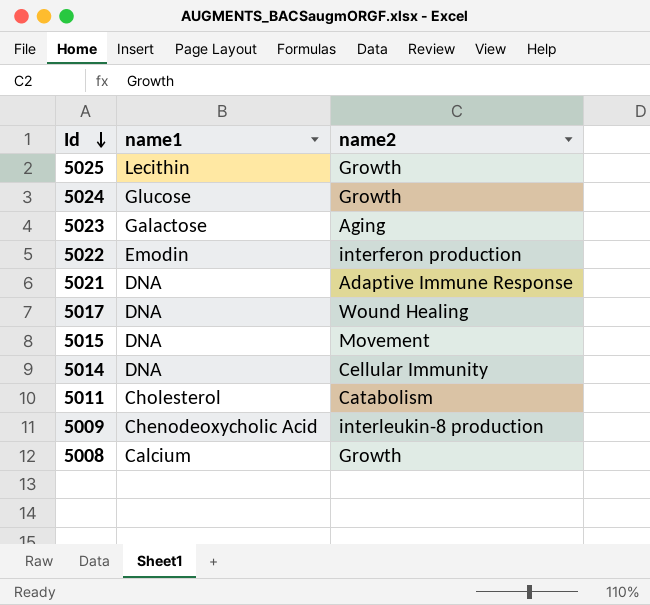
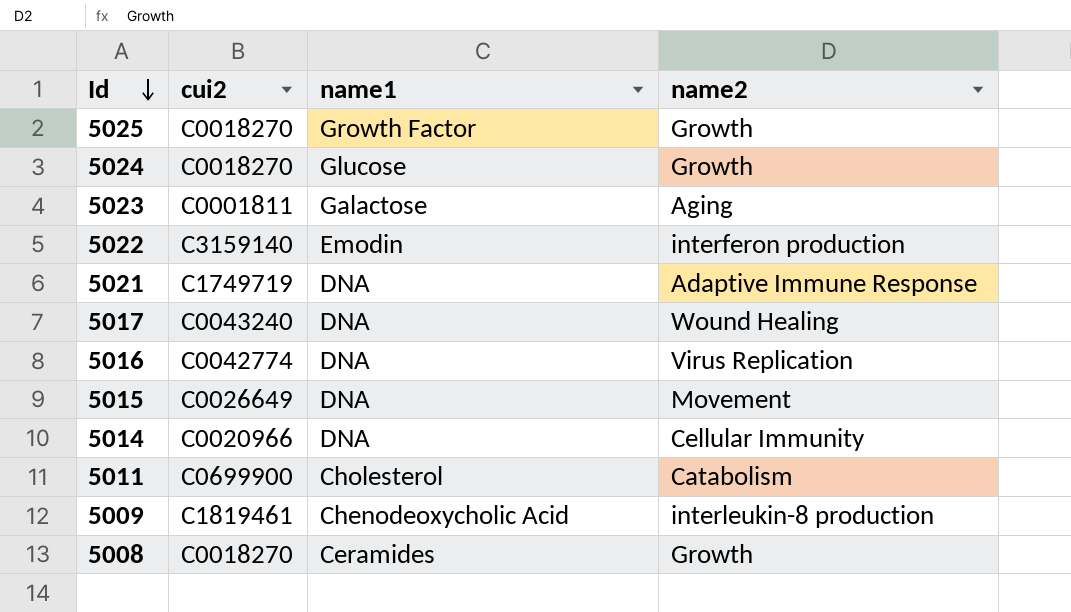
column cui2 | position: none -> 2
5025 | name1: Lecithin -> Growth Factor
row 5016: none -> C0042774 | DNA | Virus Replication
5008 | name1: Calcium -> Ceramides

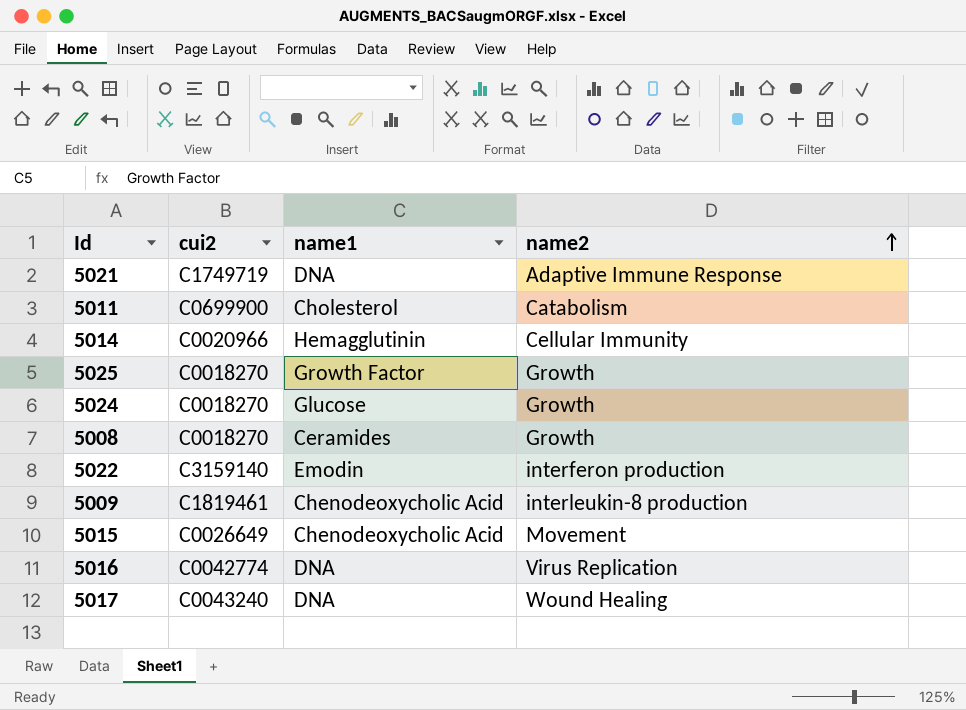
row order: Id descending -> name2 ascending
row 5023: C0001811 | Galactose | Aging -> none
5014 | name1: DNA -> Hemagglutinin
5015 | name1: DNA -> Chenodeoxycholic Acid

